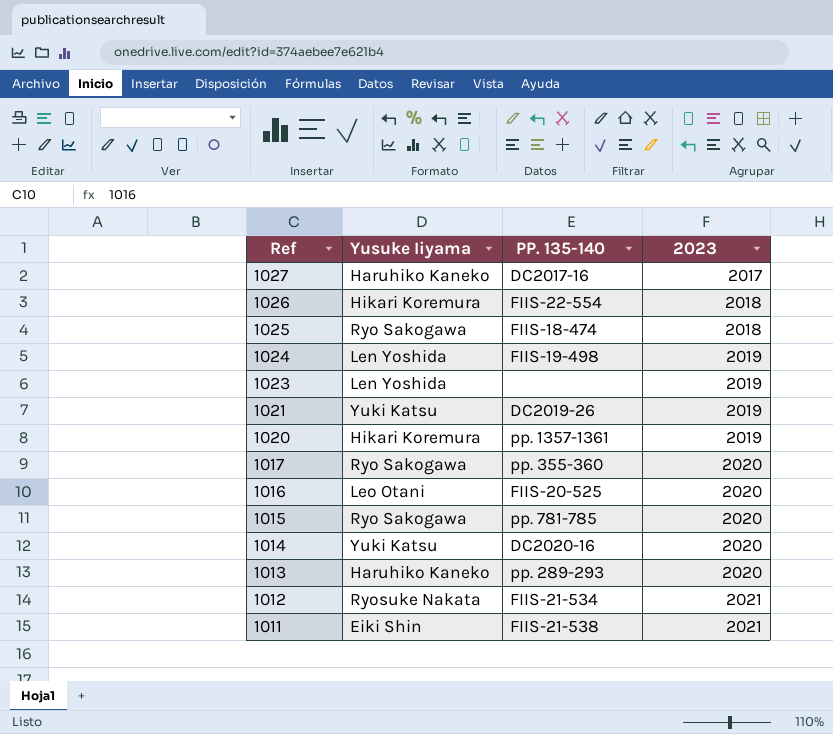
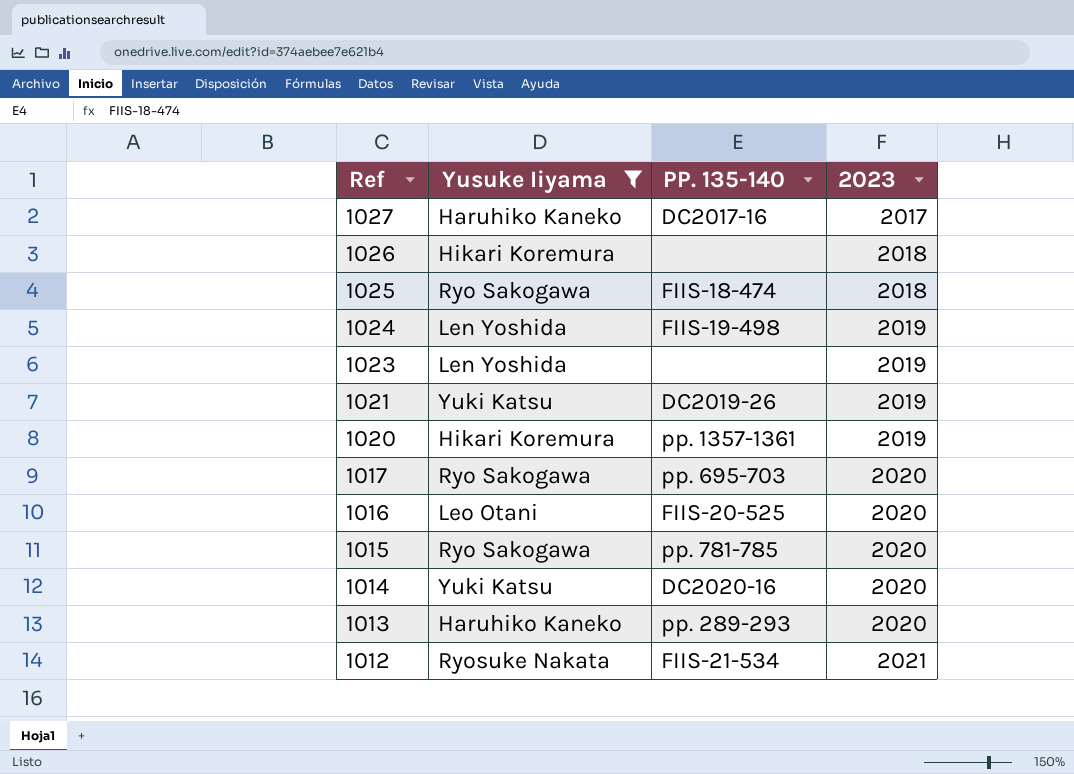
filter: none -> Yusuke Iiyama != Eiki Shin
1026 | PP. 135-140: FIIS-22-554 -> none
1017 | PP. 135-140: pp. 355-360 -> pp. 695-703

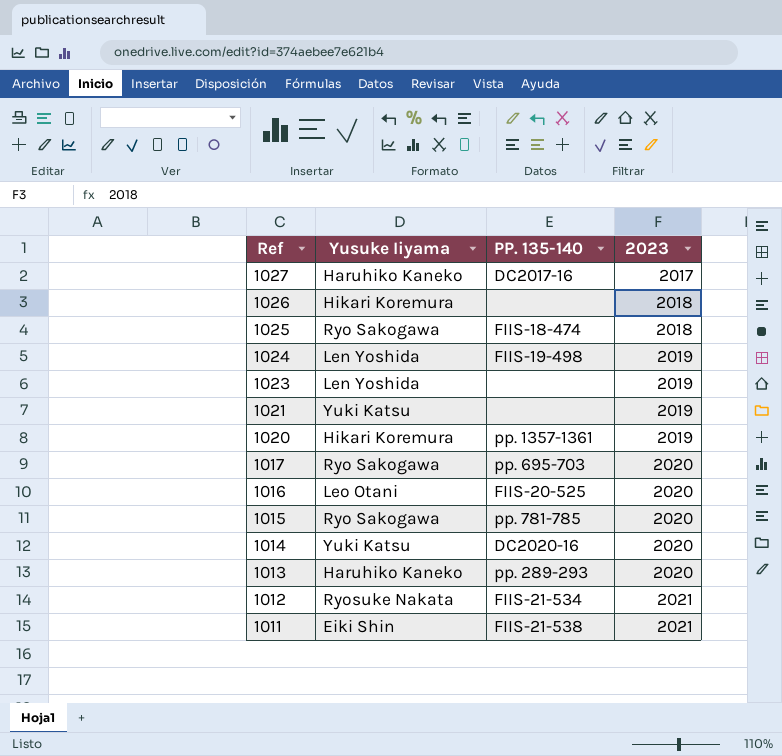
filter: Yusuke Iiyama != Eiki Shin -> none
1021 | PP. 135-140: DC2019-26 -> none

